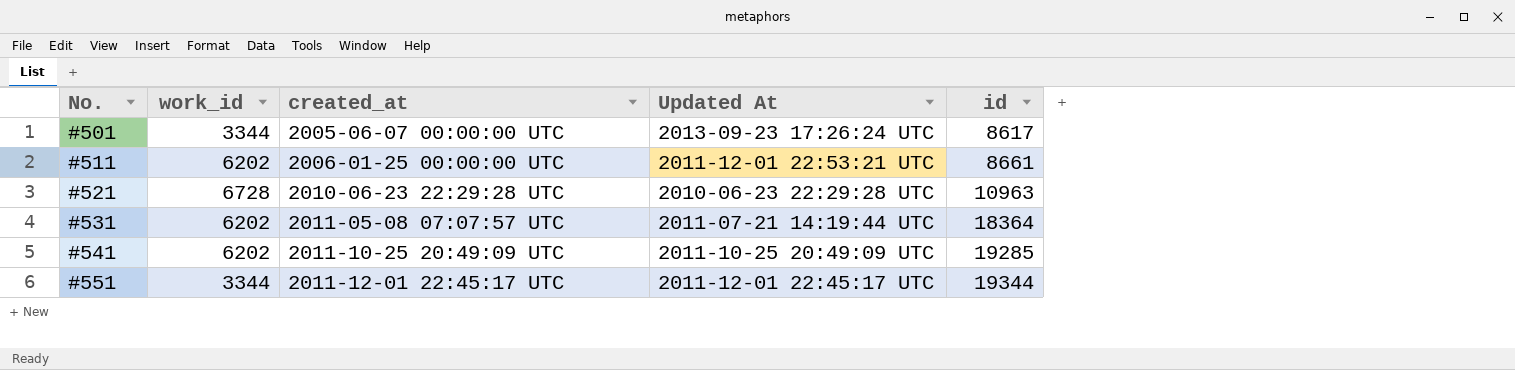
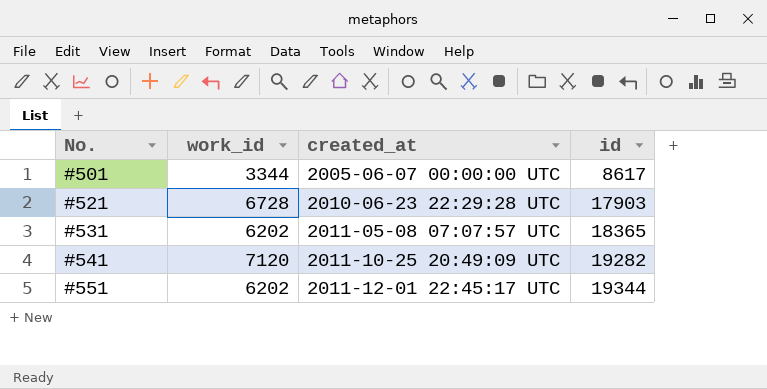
column Updated At | position: 4 -> none
row #511: 6202 | 2006-01-25 00:00:00 UTC | 2011-12-01 22:53:21 UTC | 8661 -> none
#521 | id: 10963 -> 17903
#531 | id: 18364 -> 18365
#541 | work_id: 6202 -> 7120
#541 | id: 19285 -> 19282
#551 | work_id: 3344 -> 6202

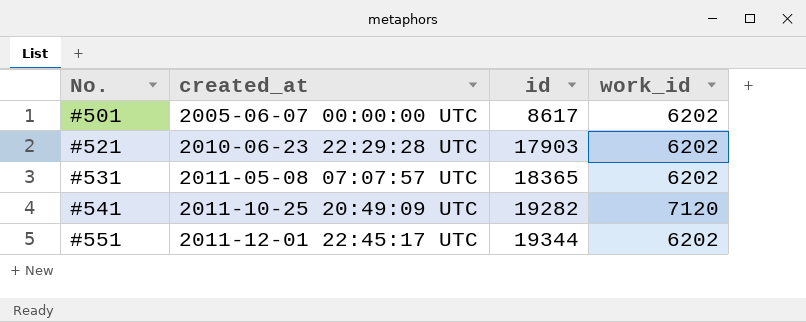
column work_id | position: 2 -> 4
#501 | work_id: 3344 -> 6202
#521 | work_id: 6728 -> 6202

